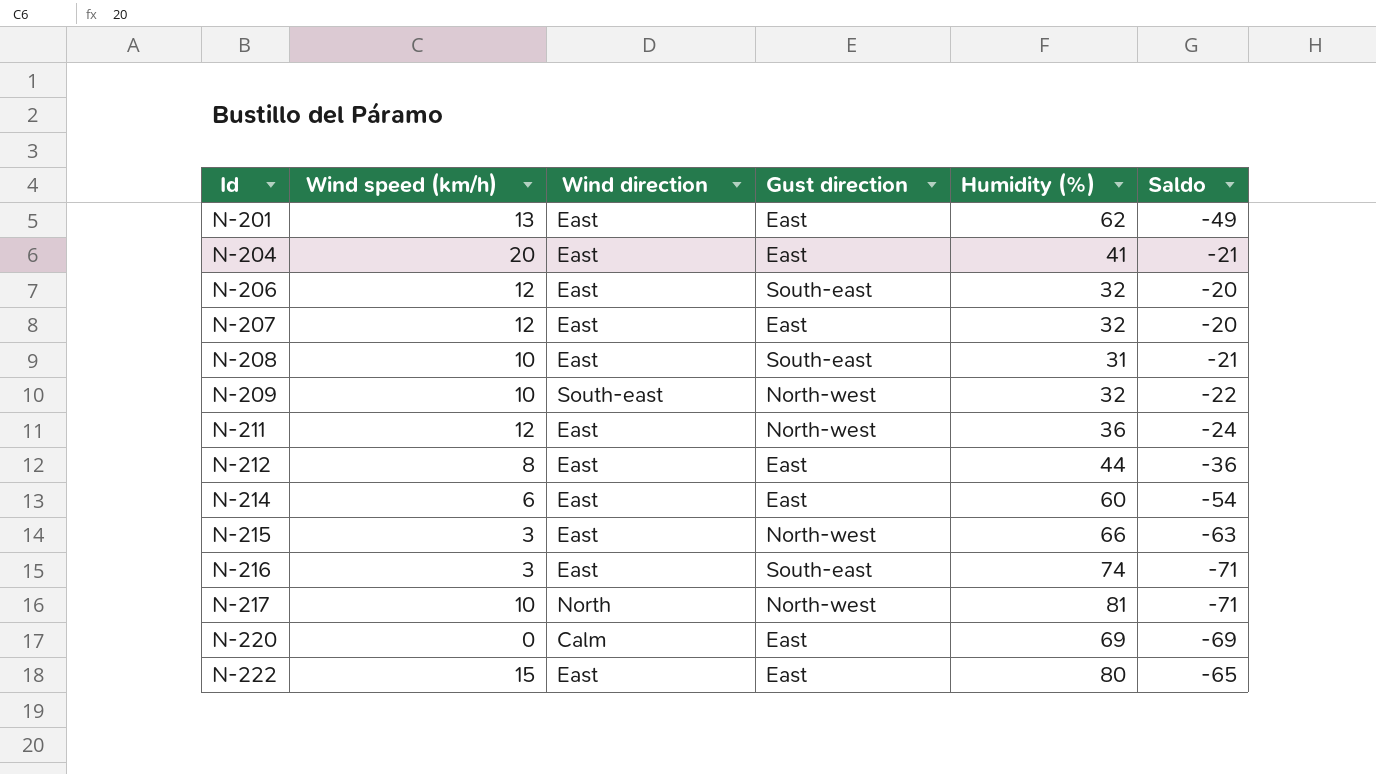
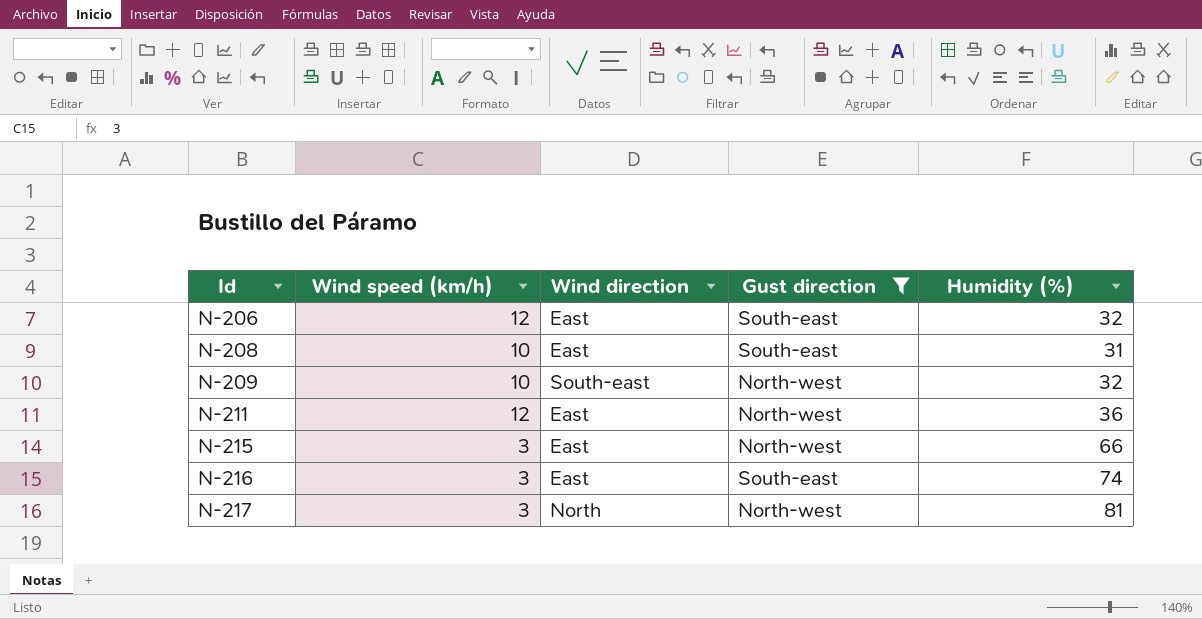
filter: none -> Gust direction != East
column Saldo | formula: [Wind speed (km/h)] - [Humidity (%)] -> none
N-217 | Wind speed (km/h): 10 -> 3

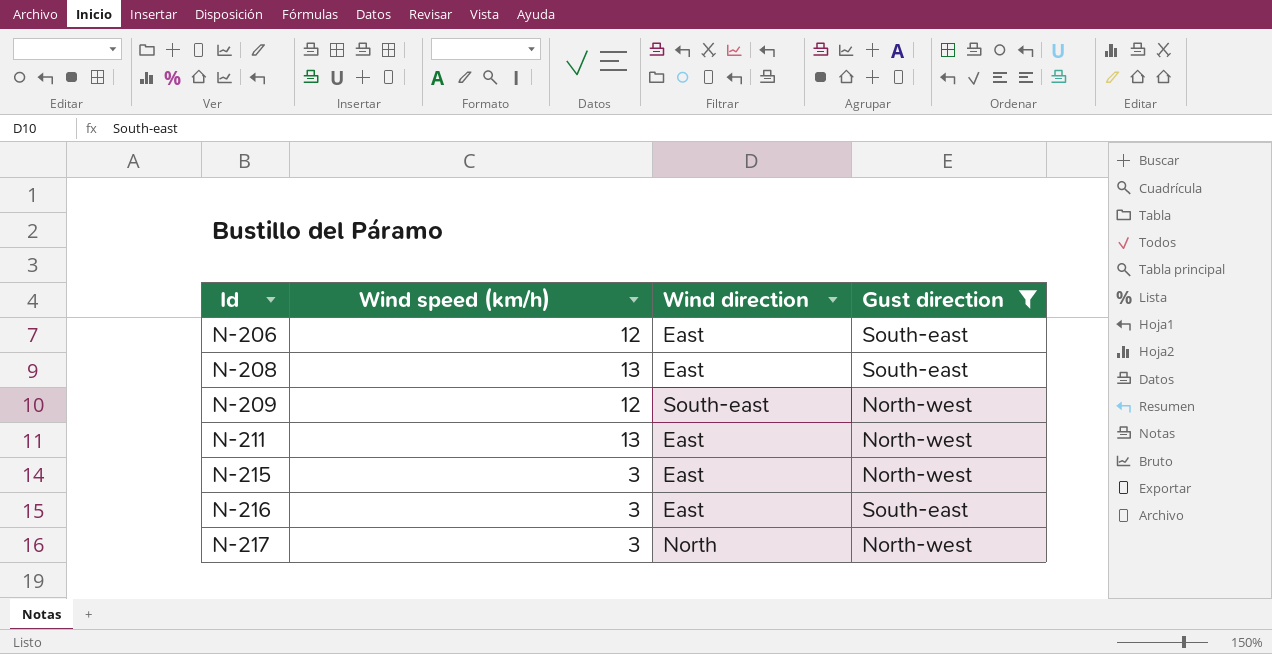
column Humidity (%) | position: 5 -> none
N-208 | Wind speed (km/h): 10 -> 13
N-209 | Wind speed (km/h): 10 -> 12
N-211 | Wind speed (km/h): 12 -> 13

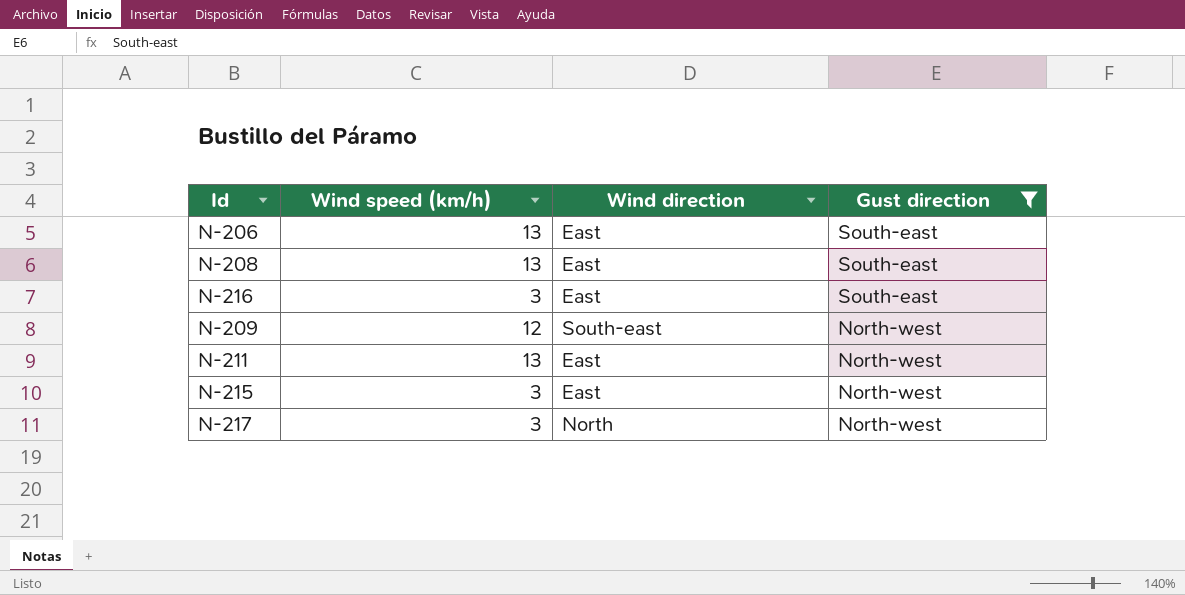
row order: Id ascending -> Gust direction descending
N-206 | Wind speed (km/h): 12 -> 13

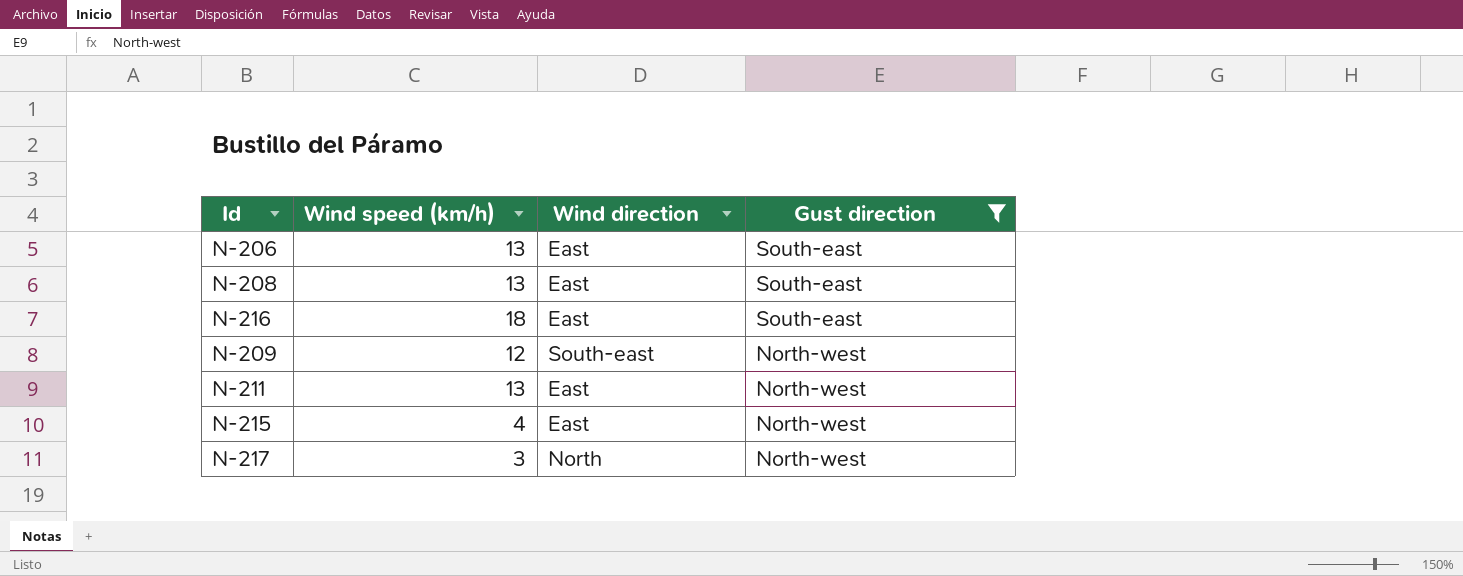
N-216 | Wind speed (km/h): 3 -> 18
N-215 | Wind speed (km/h): 3 -> 4

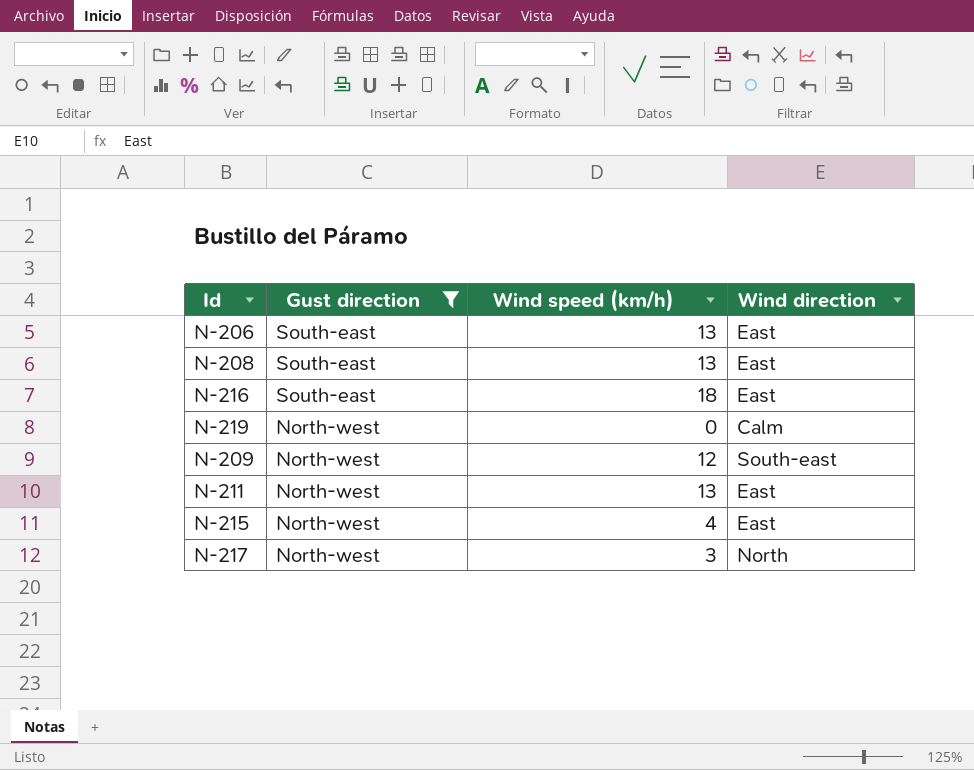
column Gust direction | position: 4 -> 2
row N-219: none -> North-west | 0 | Calm

